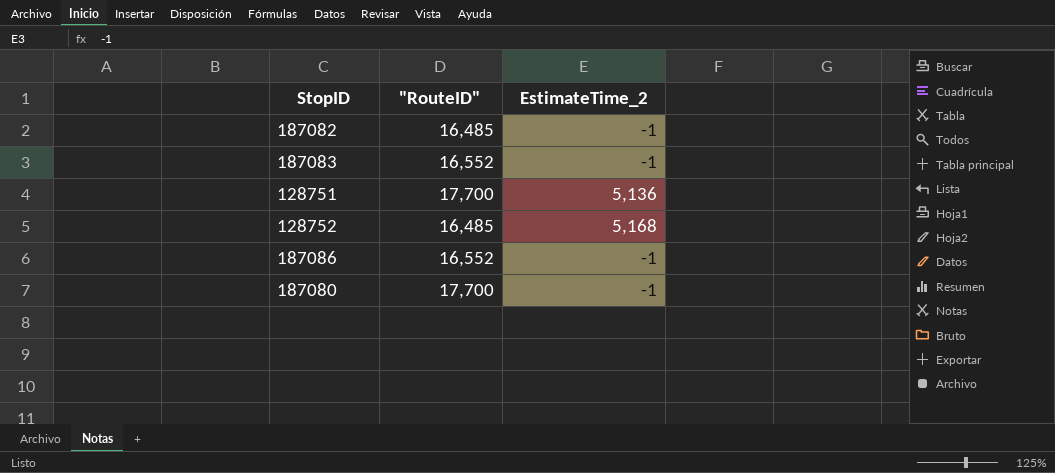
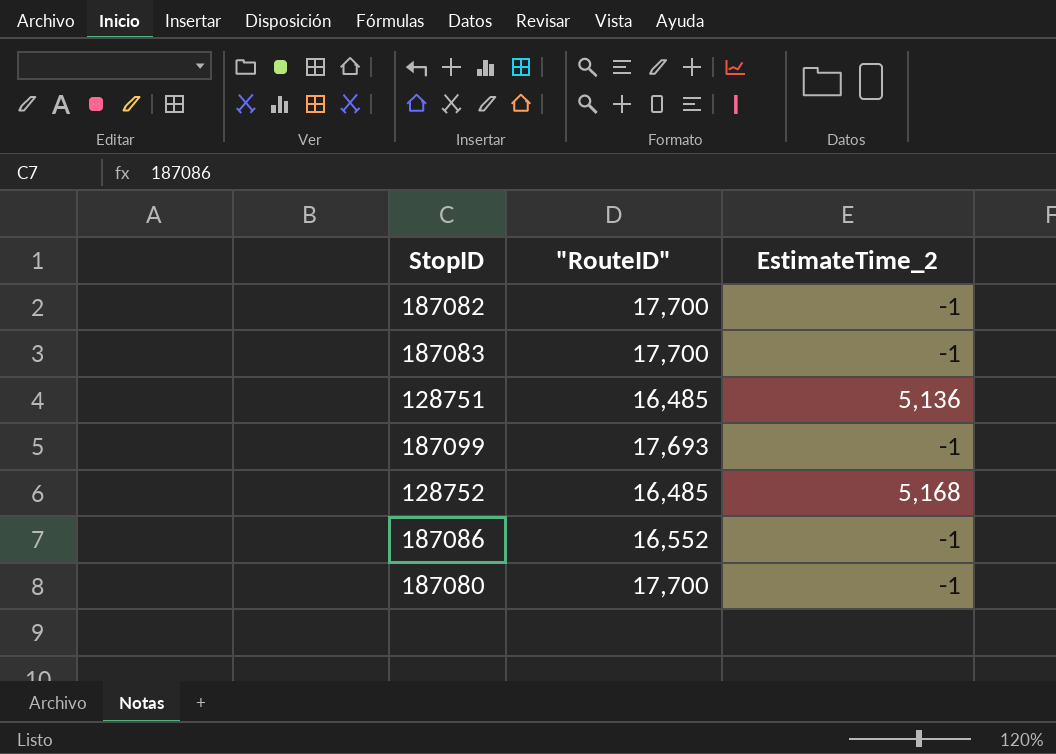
187082 | "RouteID": 16,485 -> 17,700
187083 | "RouteID": 16,552 -> 17,700
128751 | "RouteID": 17,700 -> 16,485
row 187099: none -> 17,693 | -1

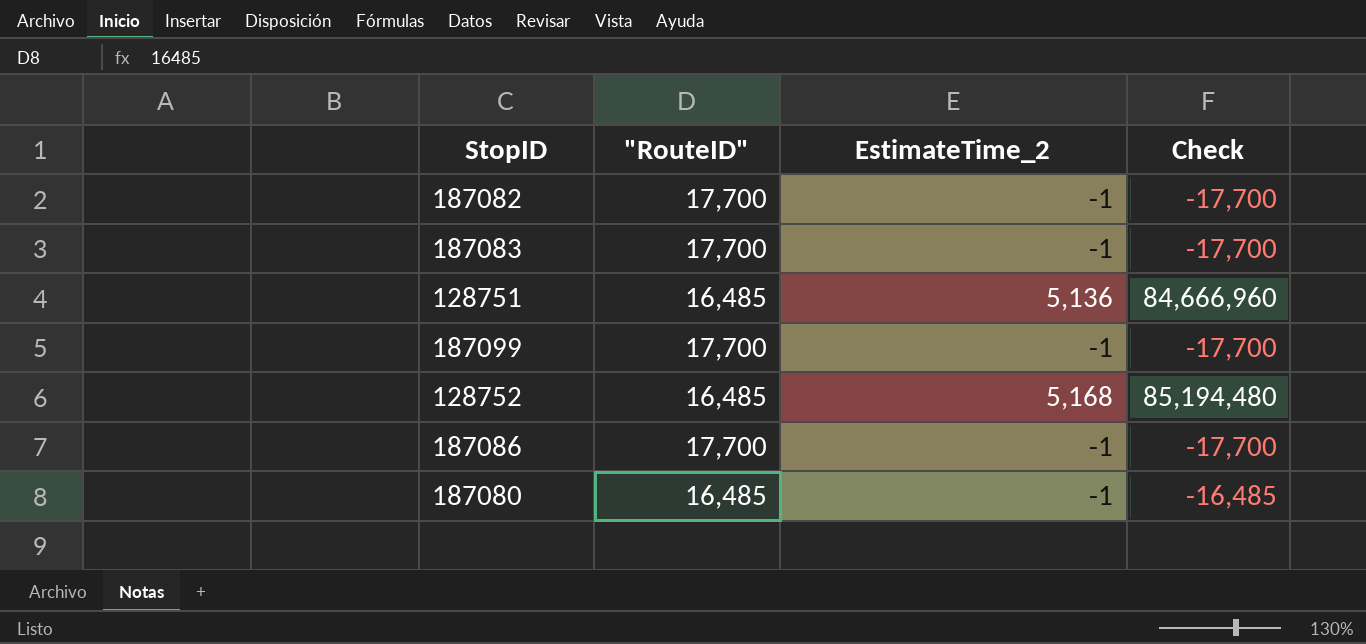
column Check | formula: none -> ["RouteID"] * [EstimateTime_2]
187099 | "RouteID": 17,693 -> 17,700
187086 | "RouteID": 16,552 -> 17,700
187080 | "RouteID": 17,700 -> 16,485

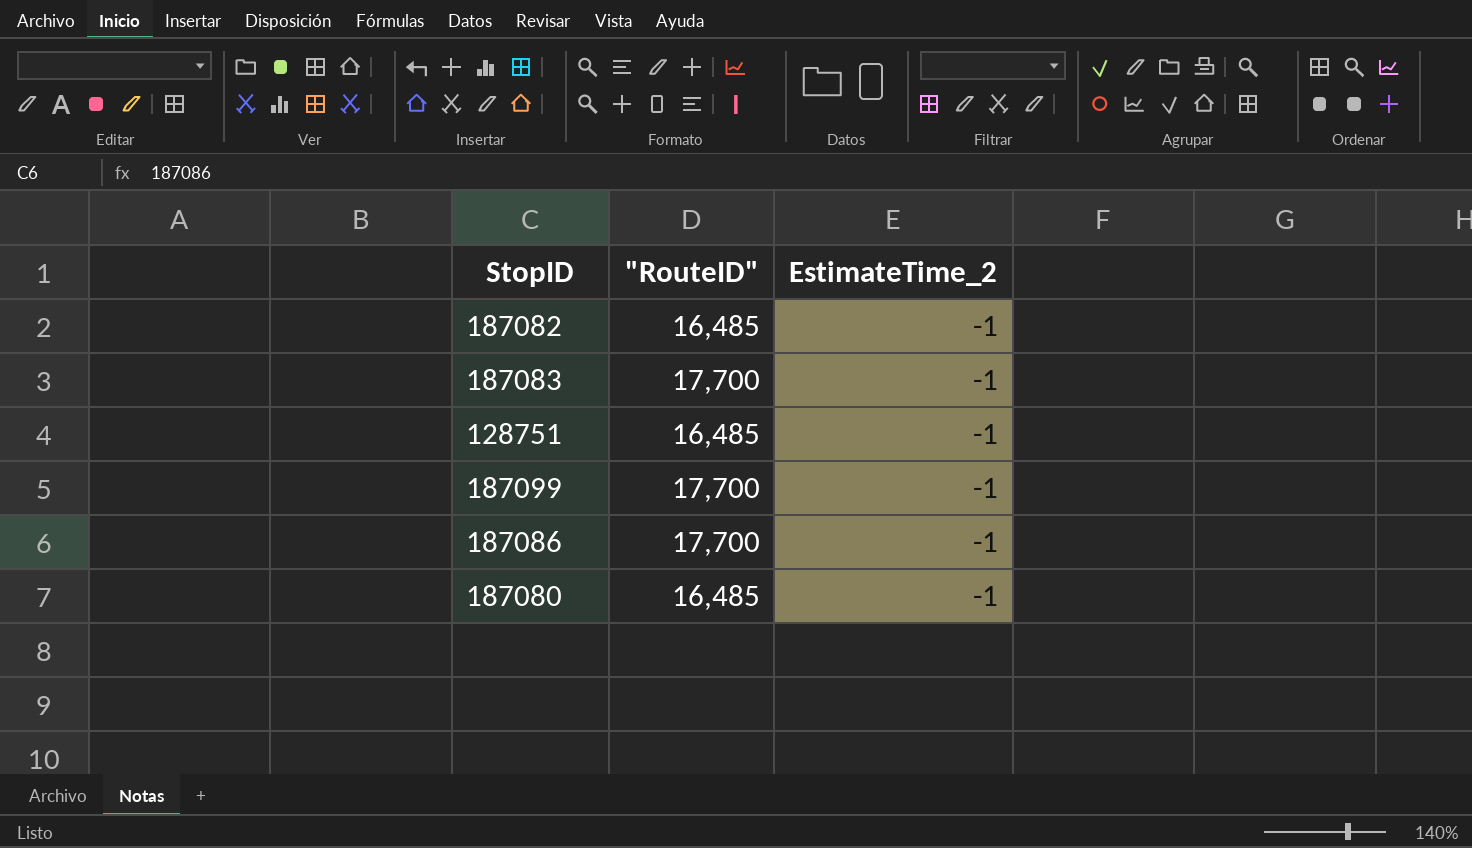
column Check | formula: ["RouteID"] * [EstimateTime_2] -> none
row 128752: 16,485 | 5,168 | 85,194,480 -> none
187082 | "RouteID": 17,700 -> 16,485
128751 | EstimateTime_2: 5,136 -> -1

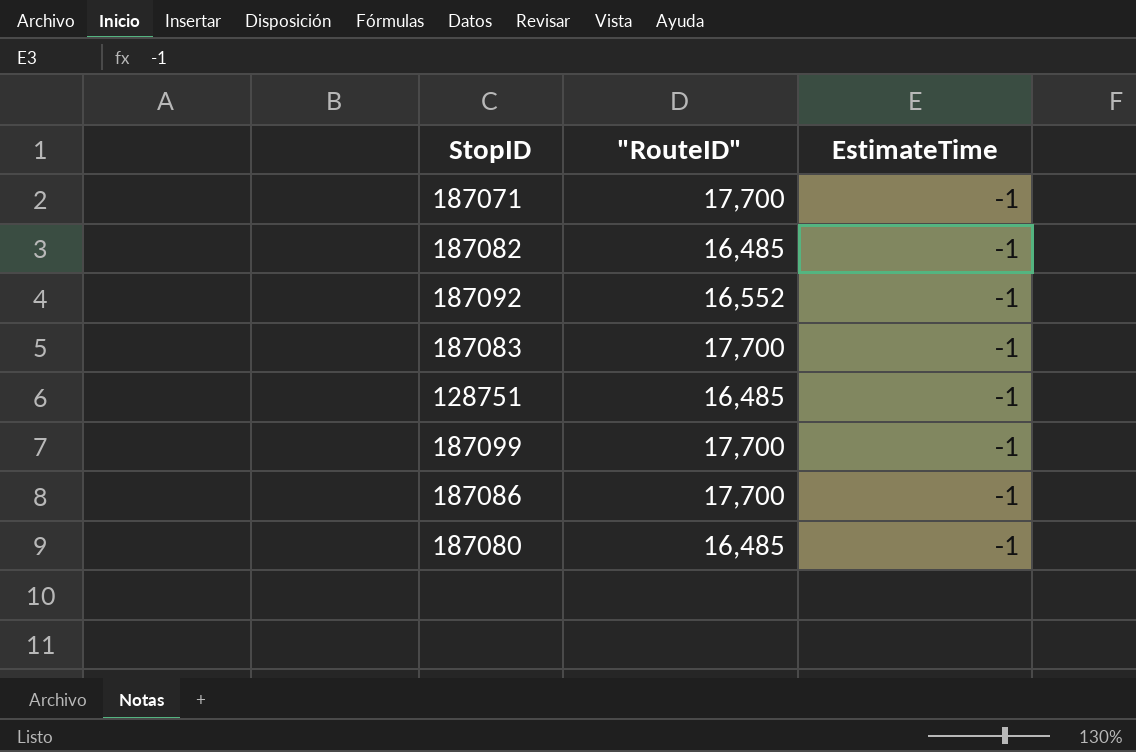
column name: EstimateTime_2 -> EstimateTime
row 187071: none -> 17,700 | -1
row 187092: none -> 16,552 | -1

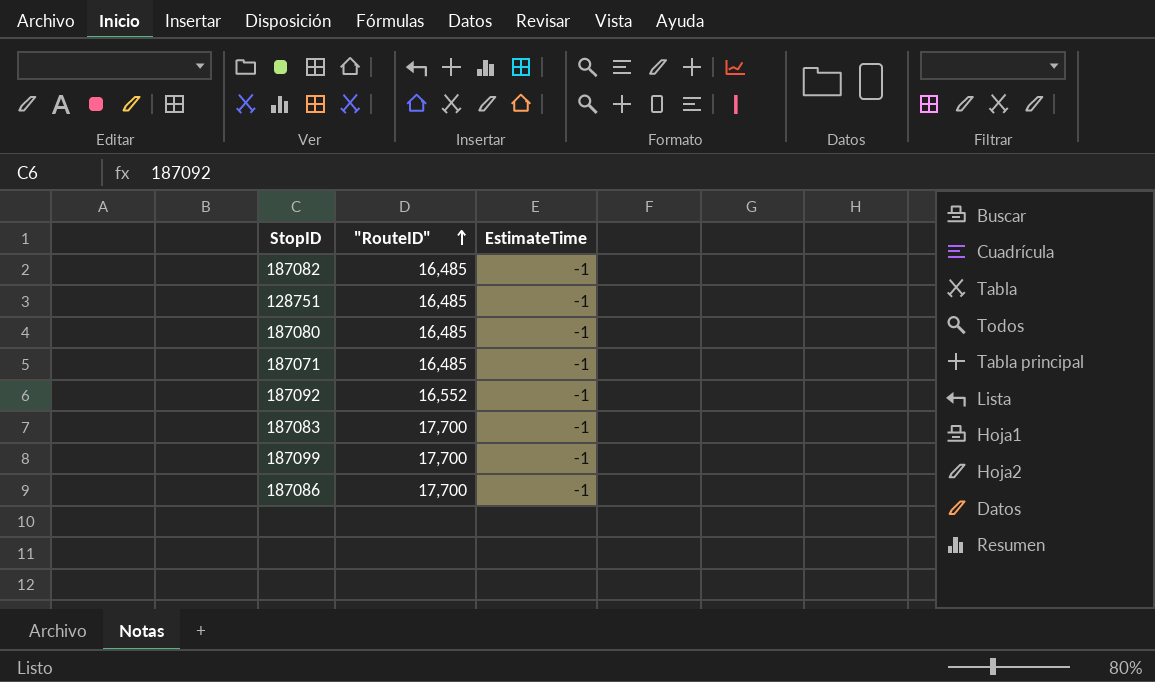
row order: none -> "RouteID" ascending
187071 | "RouteID": 17,700 -> 16,485

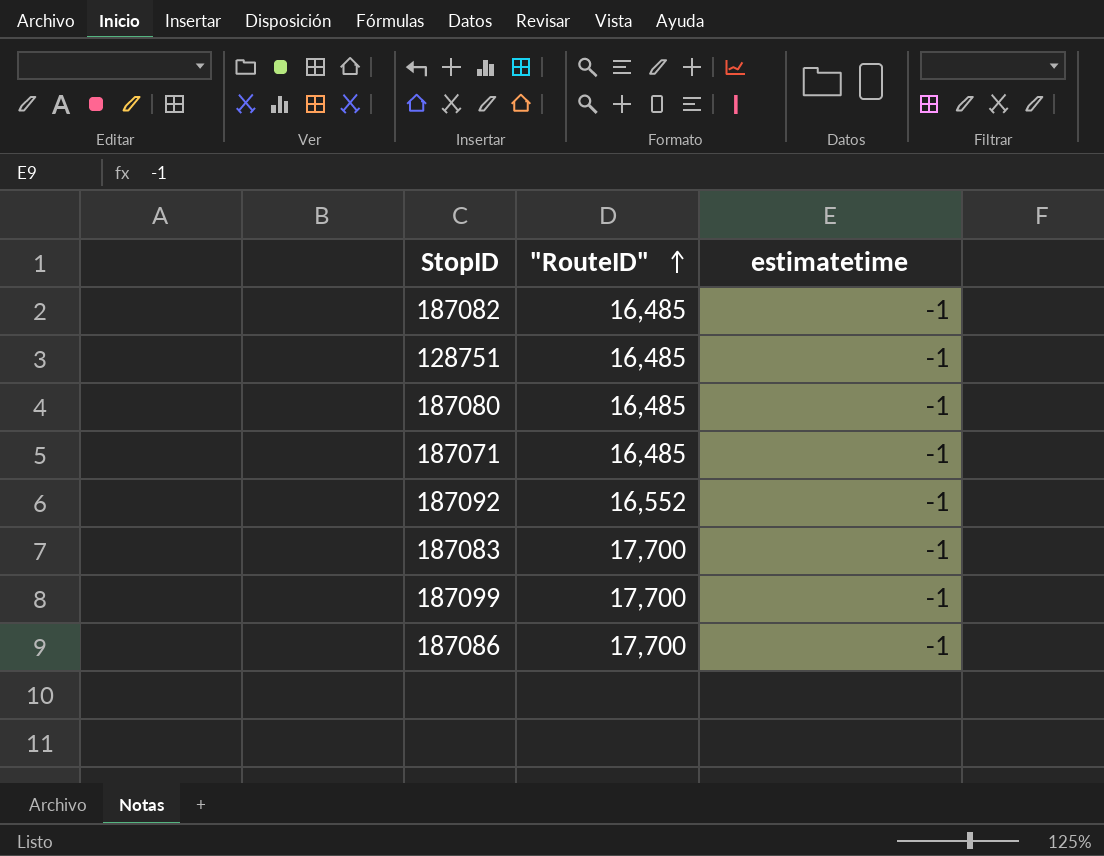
column name: EstimateTime -> estimatetime

